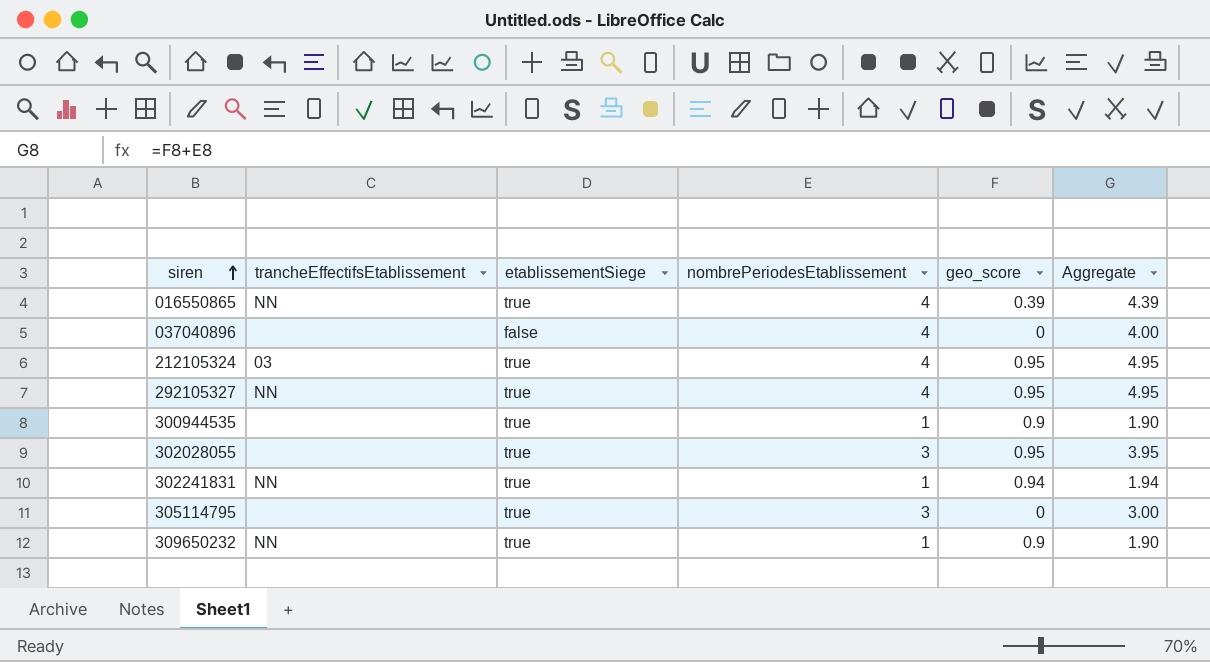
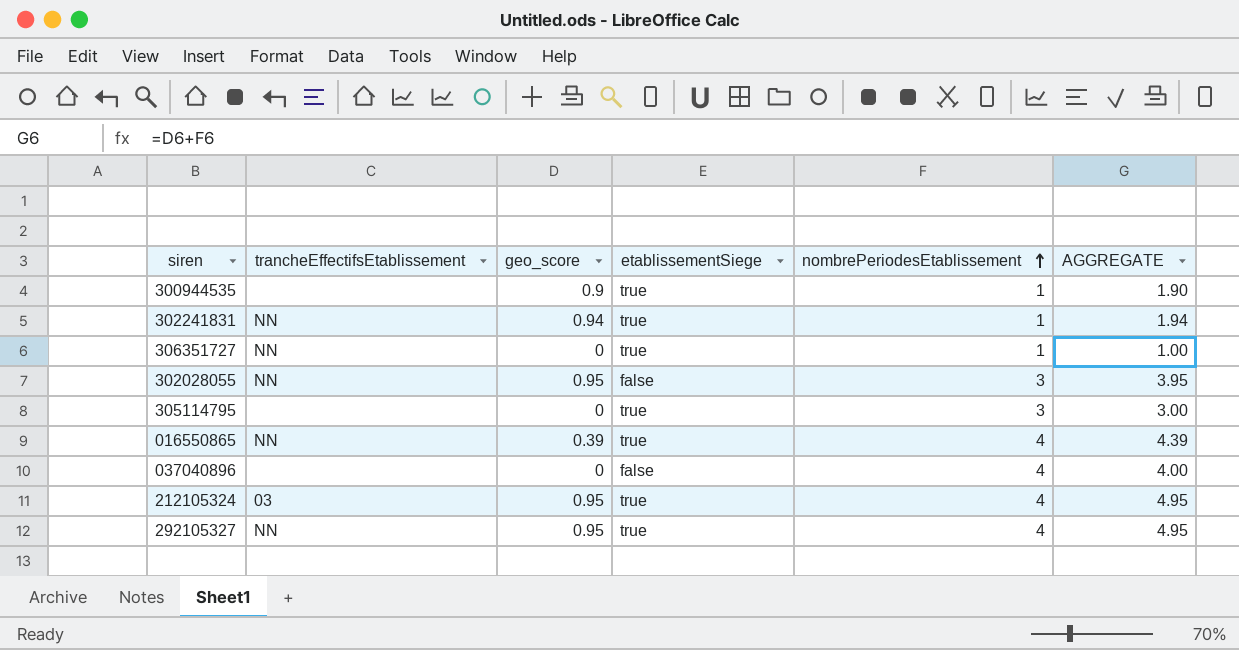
row order: siren ascending -> nombrePeriodesEtablissement ascending
column geo_score | position: 5 -> 3
column name: Aggregate -> AGGREGATE
row 309650232: NN | true | 1 | 0.9 | 1.90 -> none
row 306351727: none -> NN | 0 | true | 1 | 1.00
302028055 | trancheEffectifsEtablissement: none -> NN
302028055 | etablissementSiege: true -> false

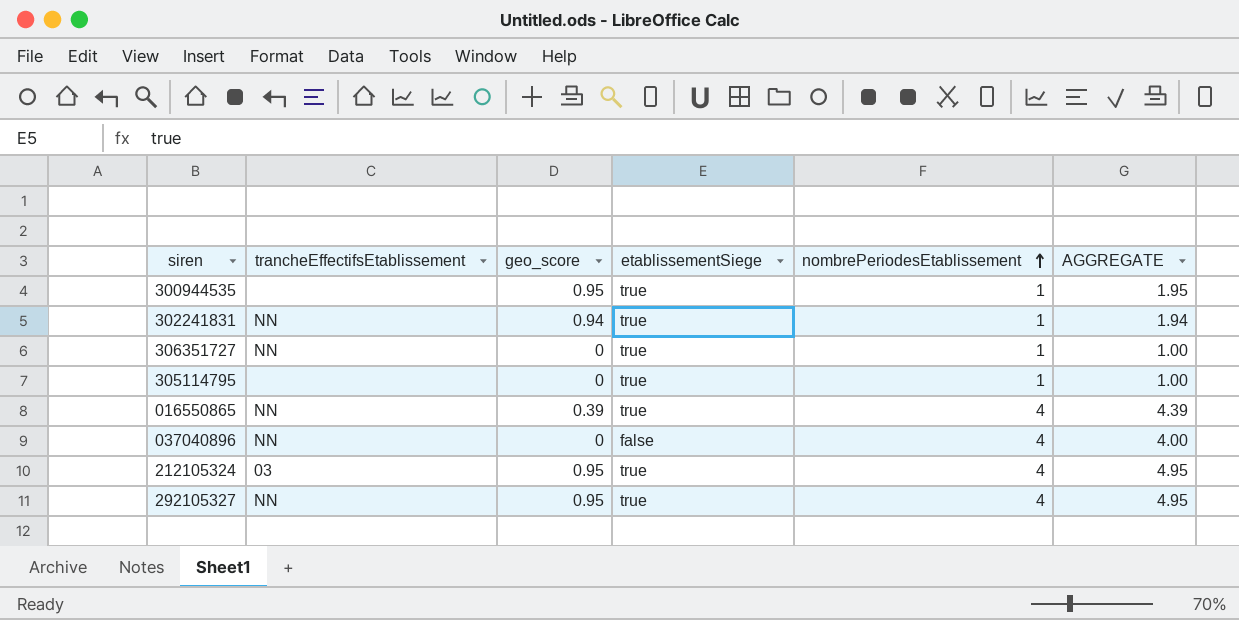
row 302028055: NN | 0.95 | false | 3 | 3.95 -> none
300944535 | geo_score: 0.9 -> 0.95
300944535 | AGGREGATE: 1.90 -> 1.95
305114795 | nombrePeriodesEtablissement: 3 -> 1
305114795 | AGGREGATE: 3.00 -> 1.00
037040896 | trancheEffectifsEtablissement: none -> NN

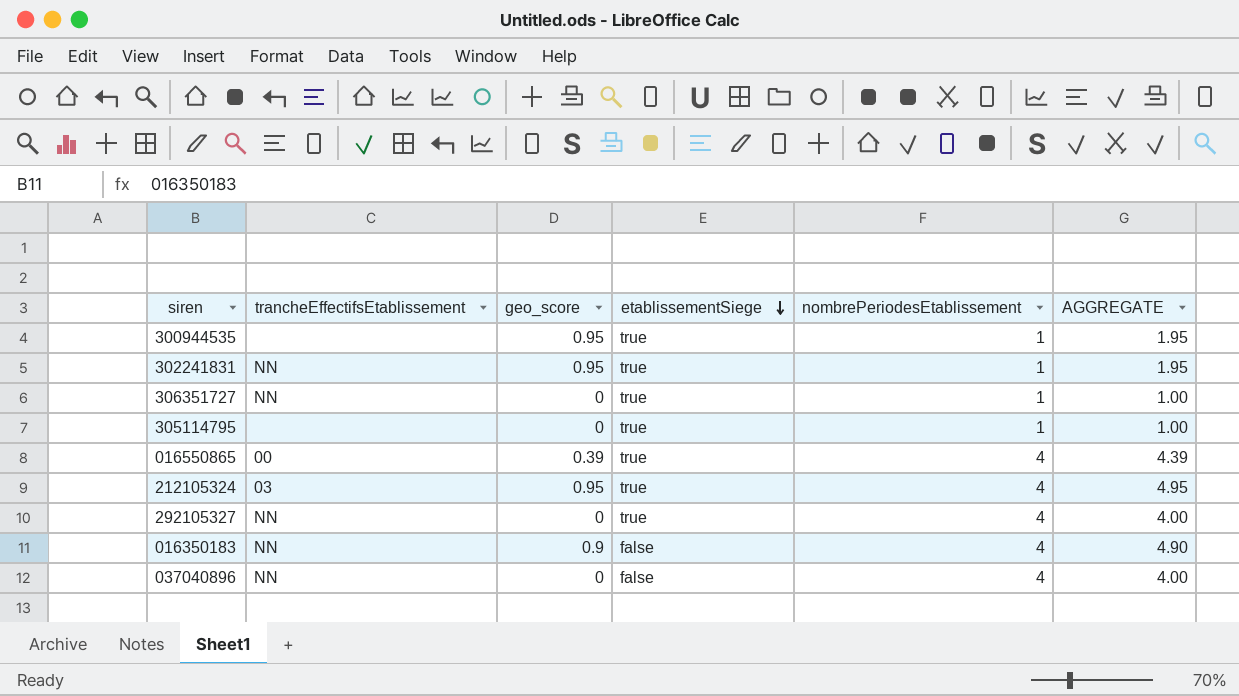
row order: nombrePeriodesEtablissement ascending -> etablissementSiege descending
302241831 | geo_score: 0.94 -> 0.95
302241831 | AGGREGATE: 1.94 -> 1.95
016550865 | trancheEffectifsEtablissement: NN -> 00
292105327 | geo_score: 0.95 -> 0
292105327 | AGGREGATE: 4.95 -> 4.00
row 016350183: none -> NN | 0.9 | false | 4 | 4.90

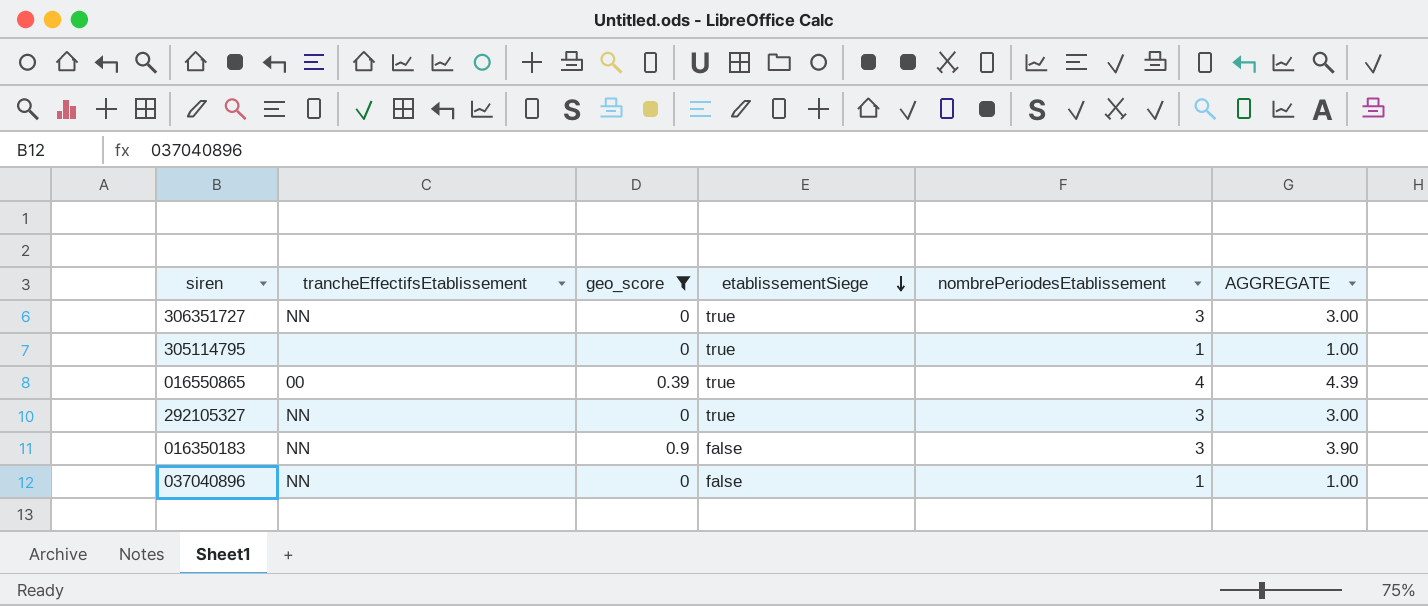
filter: none -> geo_score != 0.95
306351727 | nombrePeriodesEtablissement: 1 -> 3
306351727 | AGGREGATE: 1.00 -> 3.00
292105327 | nombrePeriodesEtablissement: 4 -> 3
292105327 | AGGREGATE: 4.00 -> 3.00
016350183 | nombrePeriodesEtablissement: 4 -> 3
016350183 | AGGREGATE: 4.90 -> 3.90
037040896 | nombrePeriodesEtablissement: 4 -> 1
037040896 | AGGREGATE: 4.00 -> 1.00

